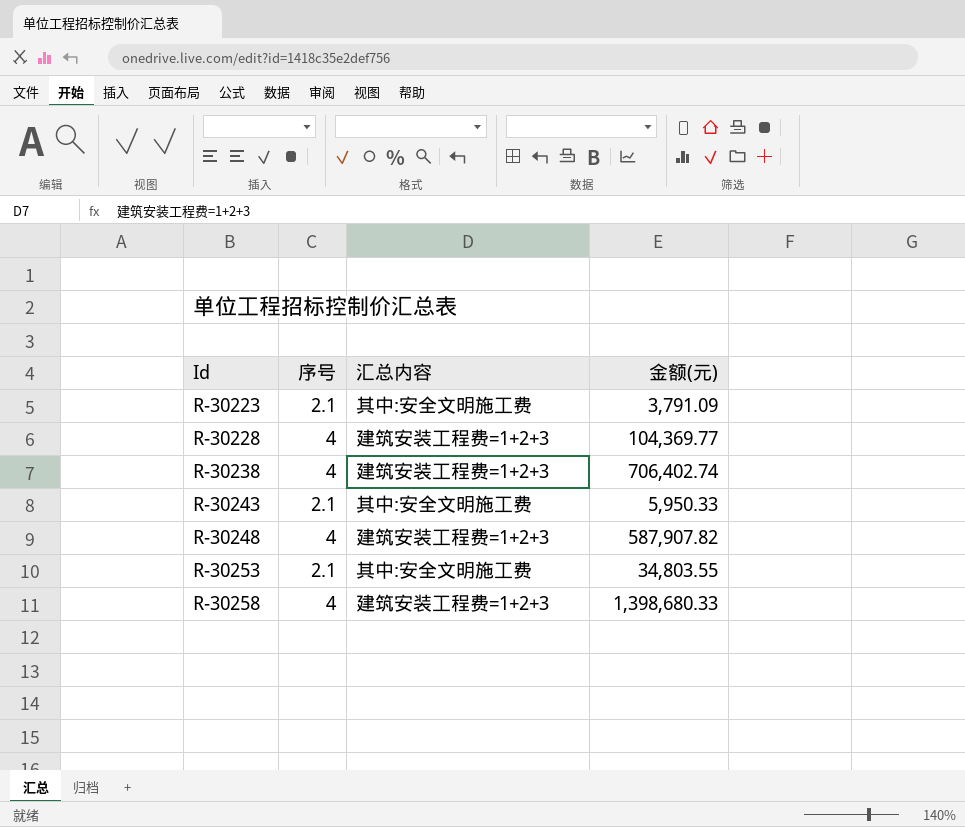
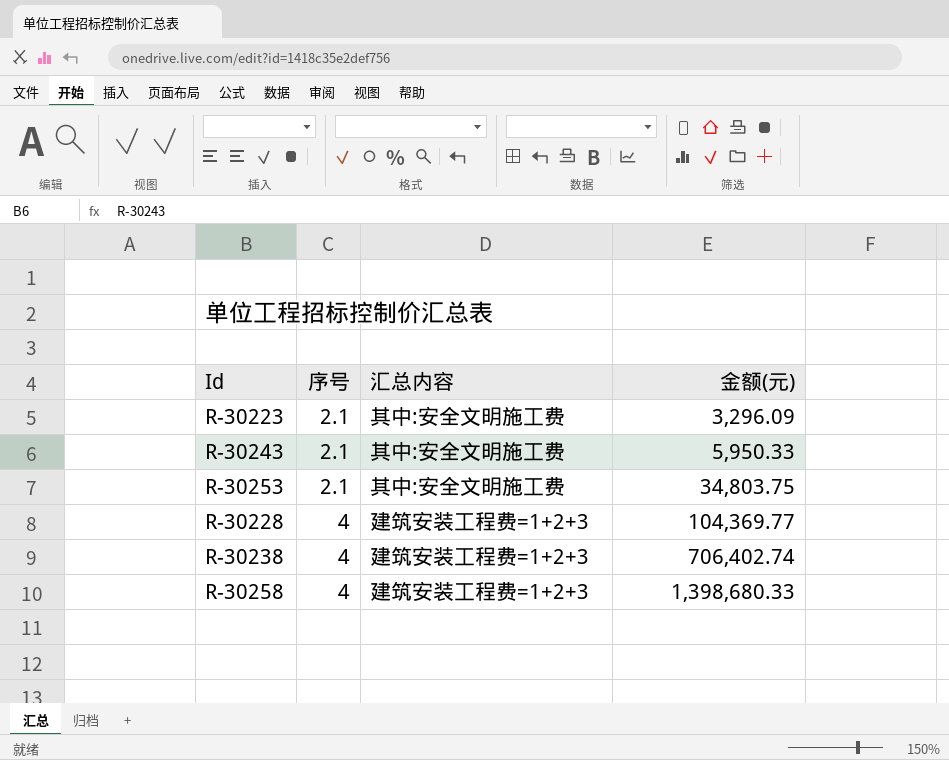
row order: Id ascending -> 序号 ascending
row R-30248: 4 | 建筑安装工程费=1+2+3 | 587,907.82 -> none
R-30223 | 金额(元): 3,791.09 -> 3,296.09
R-30253 | 金额(元): 34,803.55 -> 34,803.75

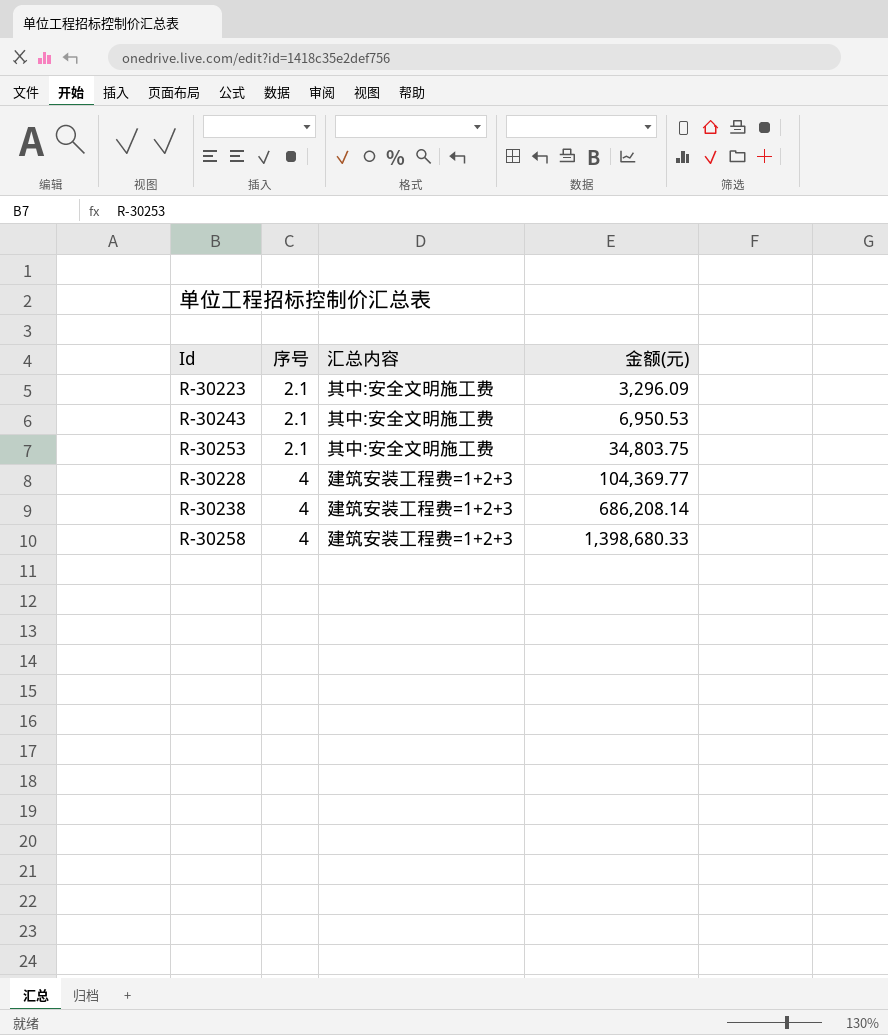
R-30243 | 金额(元): 5,950.33 -> 6,950.53
R-30238 | 金额(元): 706,402.74 -> 686,208.14

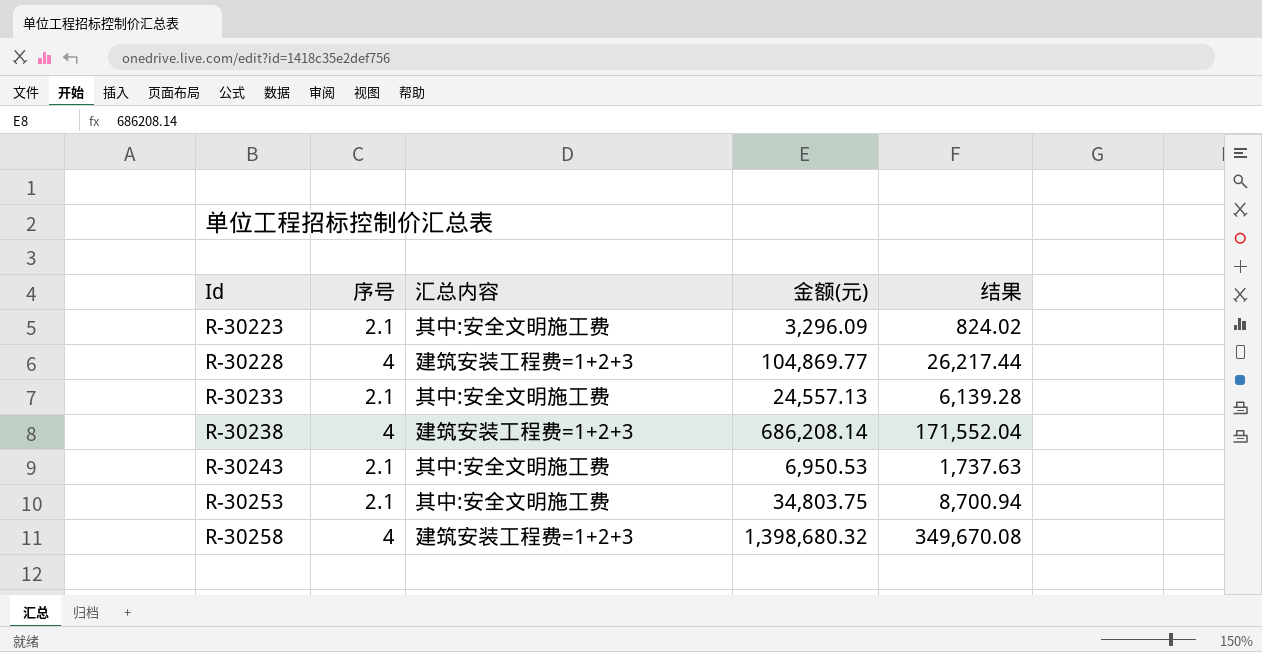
row order: 序号 ascending -> Id ascending
column 结果 | formula: none -> [金额(元)] * 0.25
R-30228 | 金额(元): 104,369.77 -> 104,869.77
row R-30233: none -> 2.1 | 其中:安全文明施工费 | 24,557.13 | 6,139.28
R-30258 | 金额(元): 1,398,680.33 -> 1,398,680.32

